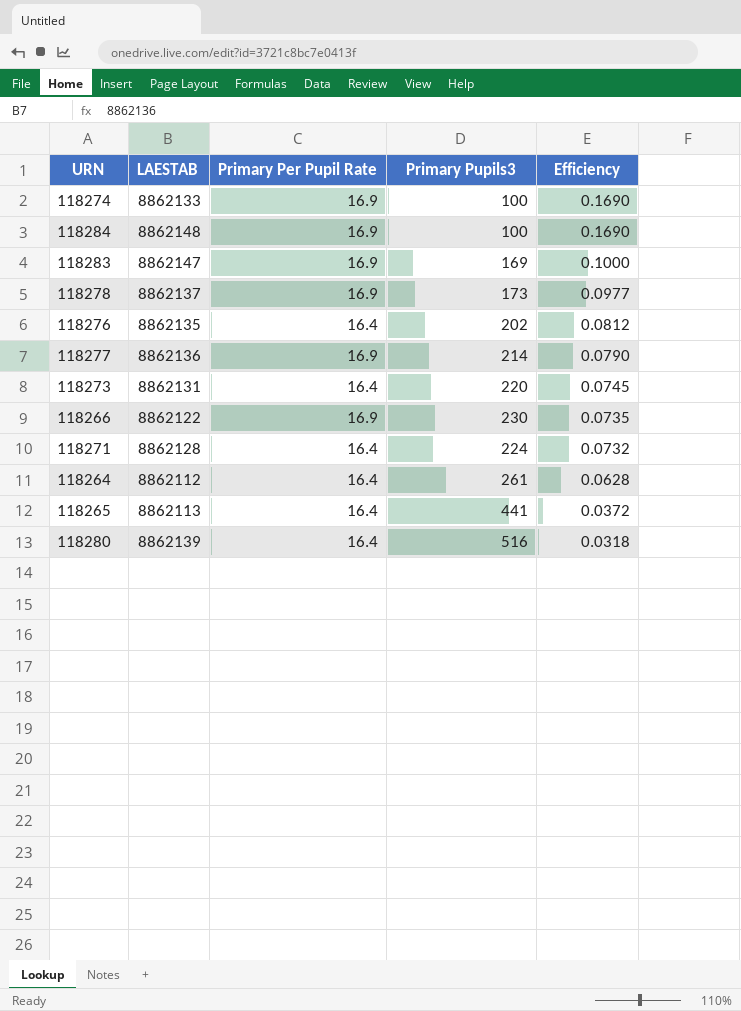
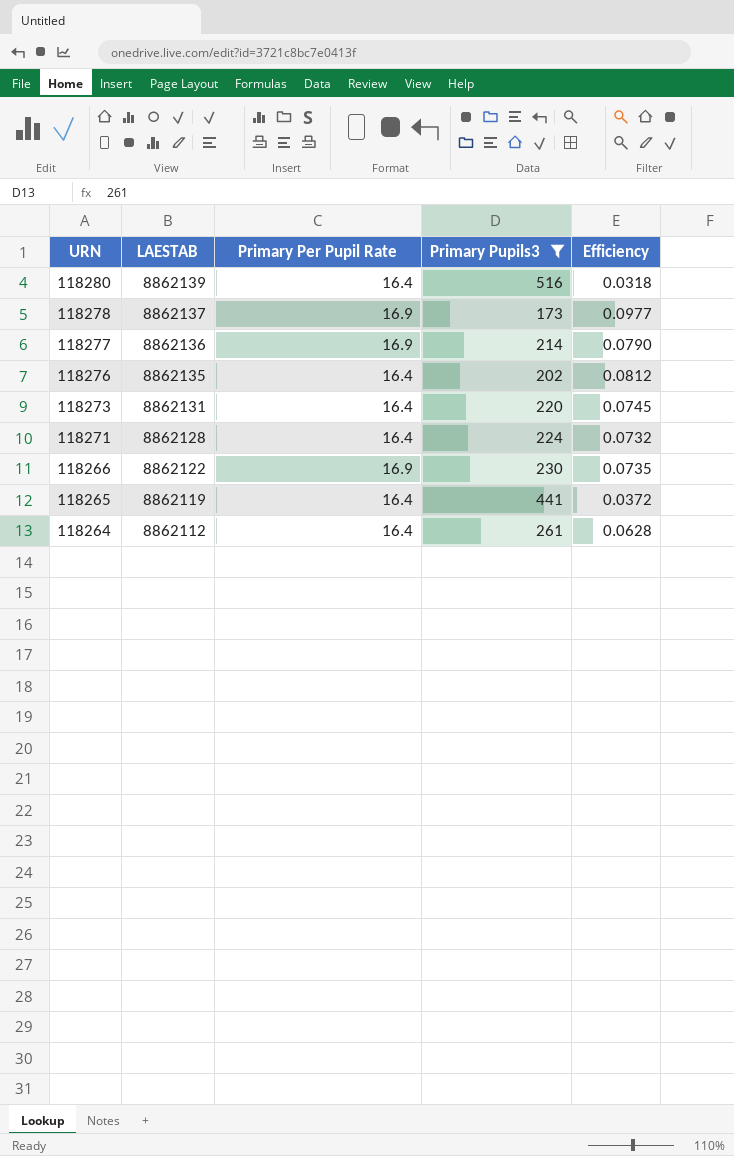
filter: none -> Primary Pupils3 >= 173
row order: Efficiency descending -> URN descending
118265 | LAESTAB: 8862113 -> 8862119

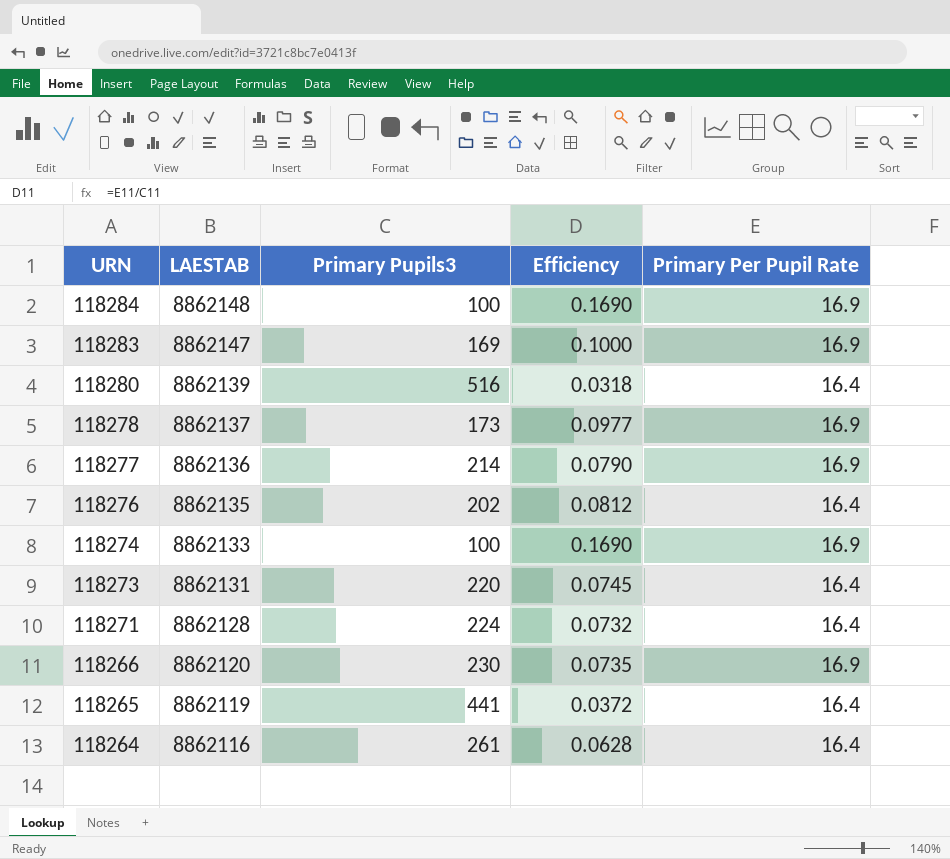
filter: Primary Pupils3 >= 173 -> none
column Primary Per Pupil Rate | position: 3 -> 5
118266 | LAESTAB: 8862122 -> 8862120
118264 | LAESTAB: 8862112 -> 8862116

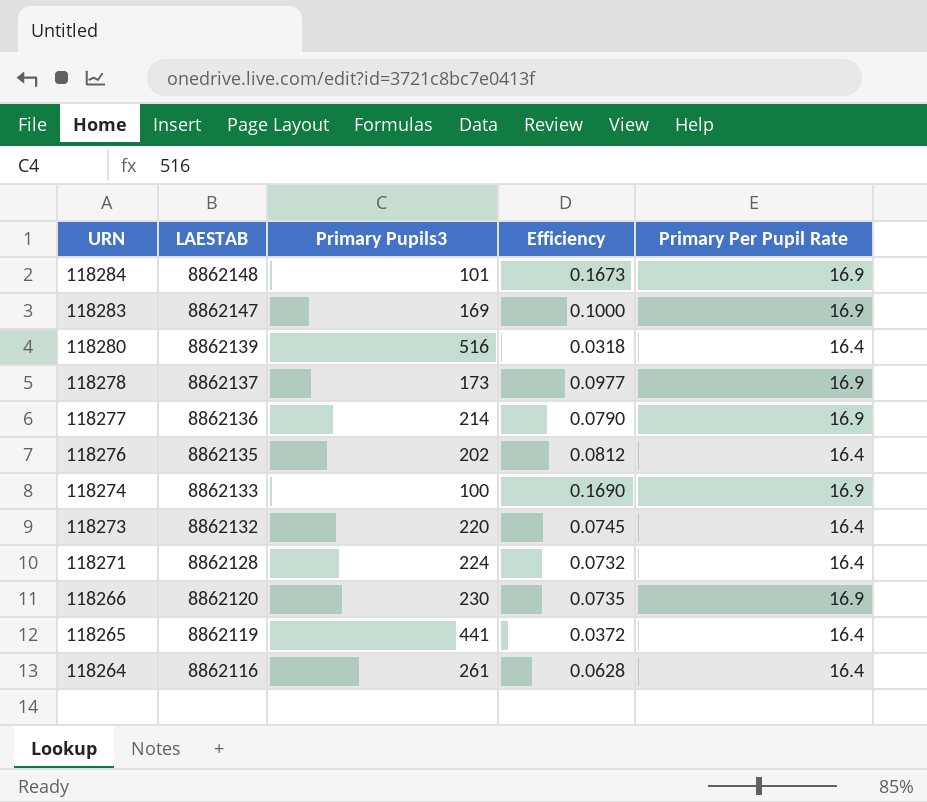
118284 | Primary Pupils3: 100 -> 101
118284 | Efficiency: 0.1690 -> 0.1673
118273 | LAESTAB: 8862131 -> 8862132

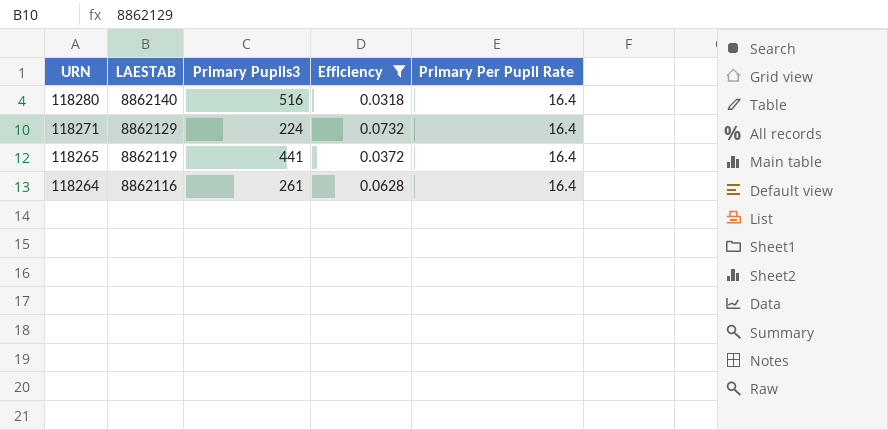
filter: none -> Efficiency <= 0.0732
118280 | LAESTAB: 8862139 -> 8862140
118271 | LAESTAB: 8862128 -> 8862129

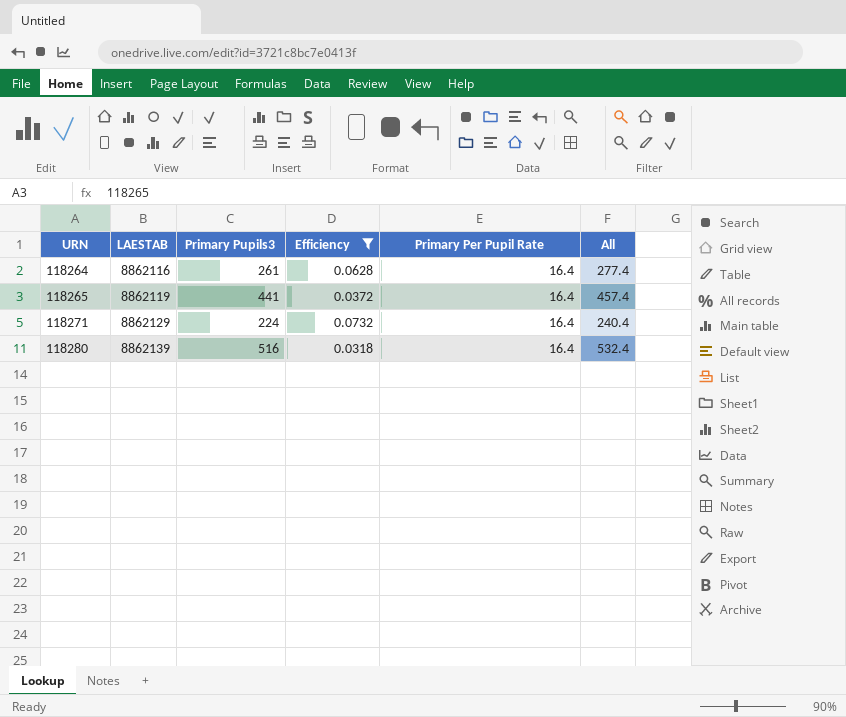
row order: URN descending -> URN ascending
column All | formula: none -> [Primary Pupils3] + [Primary Per Pupil Rate]
118280 | LAESTAB: 8862140 -> 8862139

